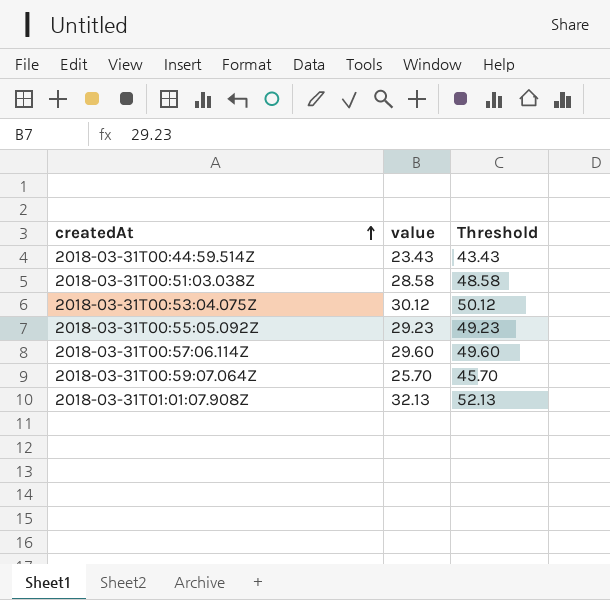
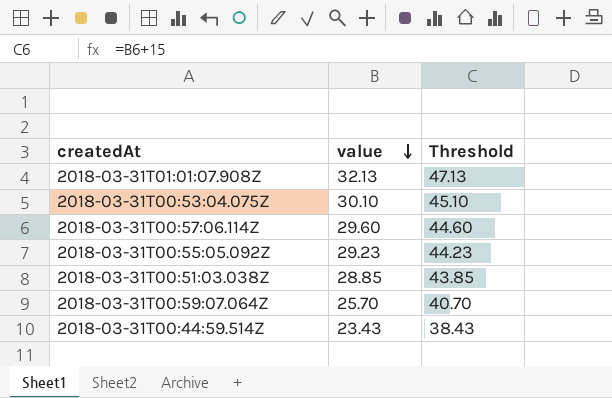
row order: createdAt ascending -> value descending
column Threshold | formula: [value] + 20 -> [value] + 15
2018-03-31T00:53:04.075Z | value: 30.12 -> 30.10
2018-03-31T00:51:03.038Z | value: 28.58 -> 28.85

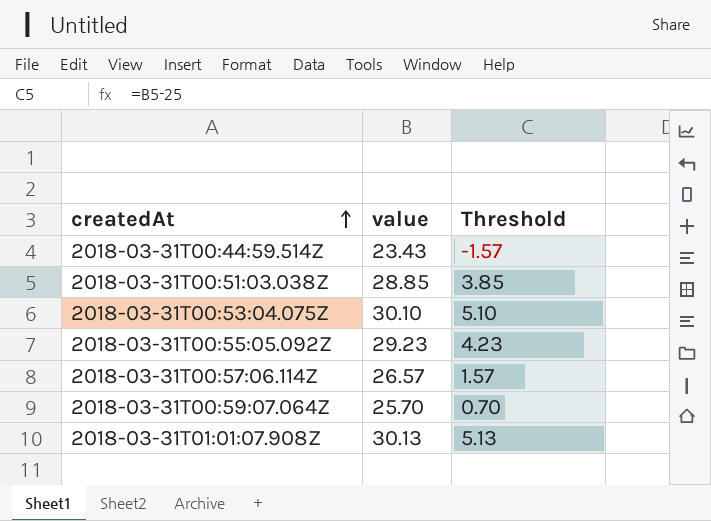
row order: value descending -> createdAt ascending
column Threshold | formula: [value] + 15 -> [value] - 25
2018-03-31T00:57:06.114Z | value: 29.60 -> 26.57
2018-03-31T01:01:07.908Z | value: 32.13 -> 30.13

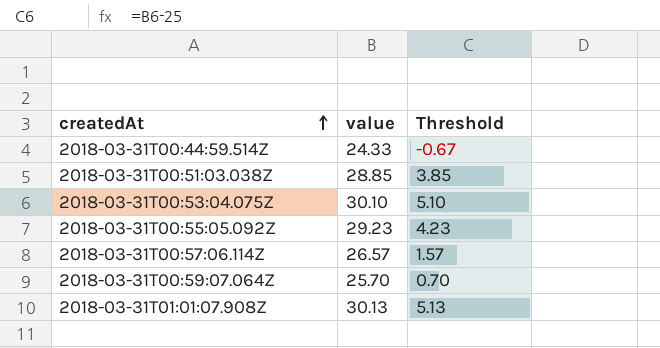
2018-03-31T00:44:59.514Z | value: 23.43 -> 24.33
2018-03-31T00:44:59.514Z | Threshold: -1.57 -> -0.67

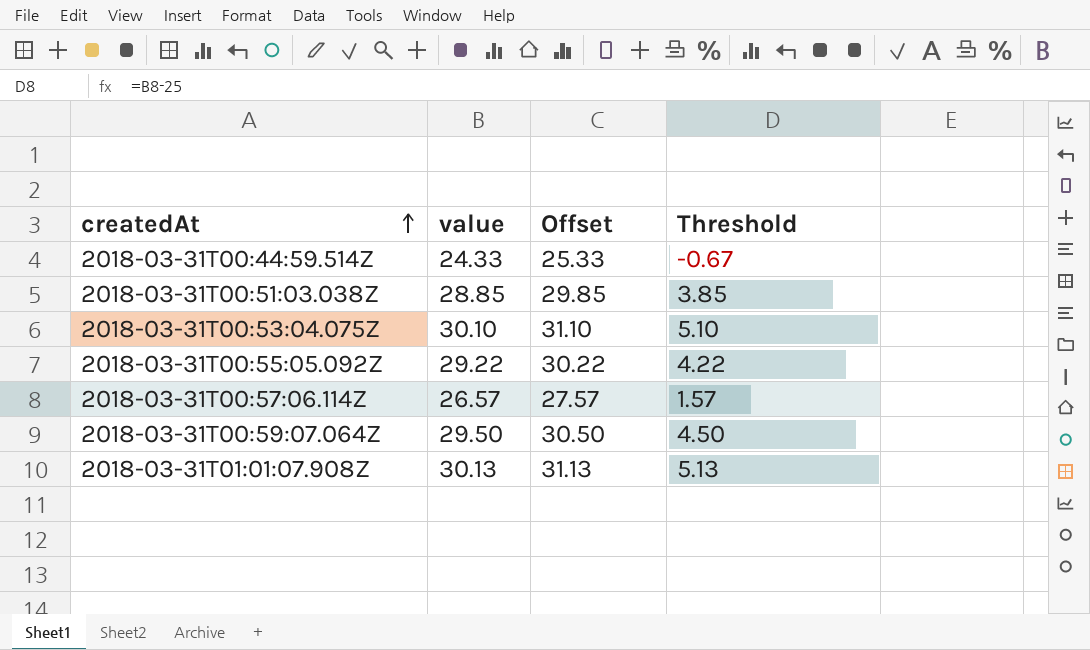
column Offset | formula: none -> [value] + 1
2018-03-31T00:55:05.092Z | value: 29.23 -> 29.22
2018-03-31T00:55:05.092Z | Threshold: 4.23 -> 4.22
2018-03-31T00:59:07.064Z | value: 25.70 -> 29.50
2018-03-31T00:59:07.064Z | Threshold: 0.70 -> 4.50

